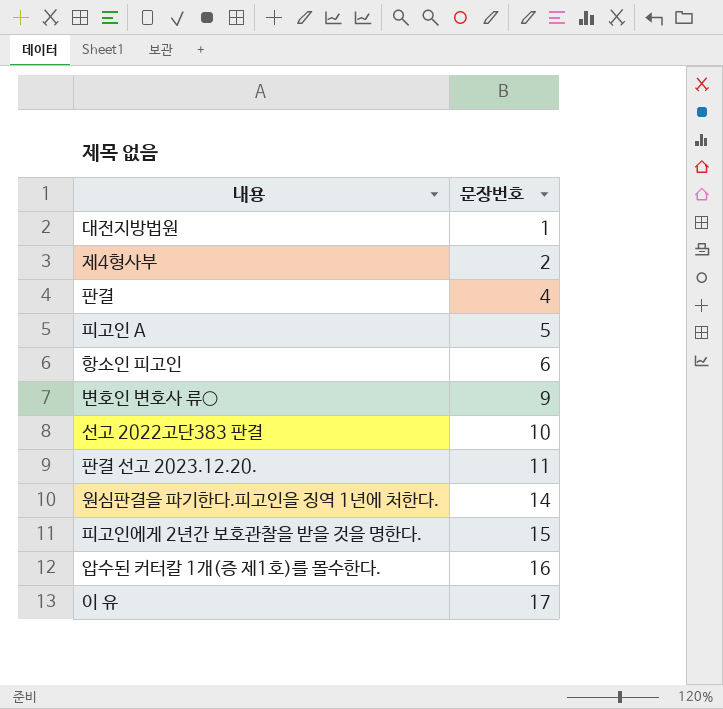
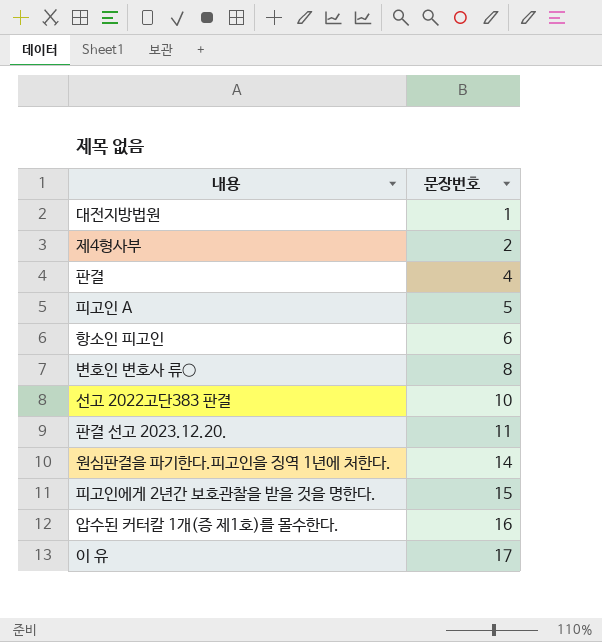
변호인 변호사 류○ | 문장번호: 9 -> 8

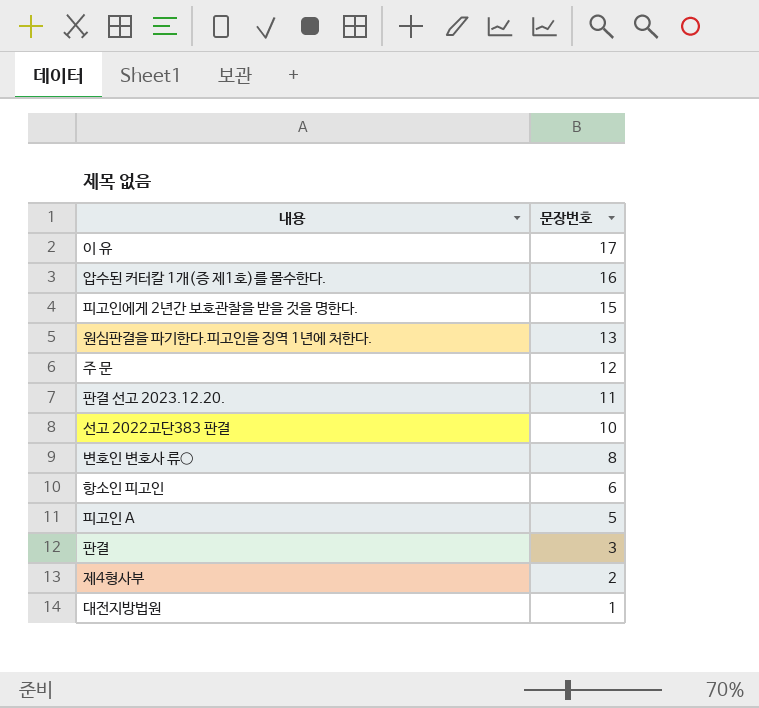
row order: 문장번호 ascending -> 문장번호 descending
원심판결을 파기한다.피고인을 징역 1년에 처한다. | 문장번호: 14 -> 13
row 주 문: none -> 12
판결 | 문장번호: 4 -> 3

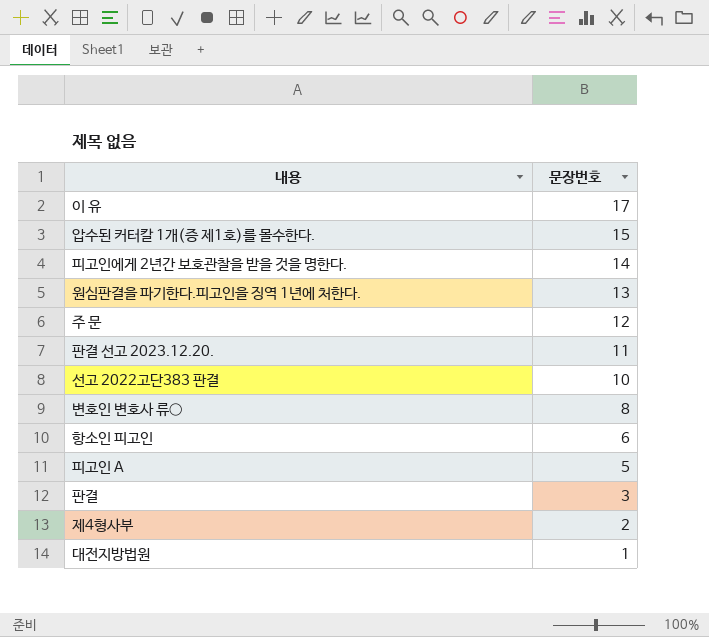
압수된 커터칼 1개(증 제1호)를 몰수한다. | 문장번호: 16 -> 15
피고인에게 2년간 보호관찰을 받을 것을 명한다. | 문장번호: 15 -> 14

